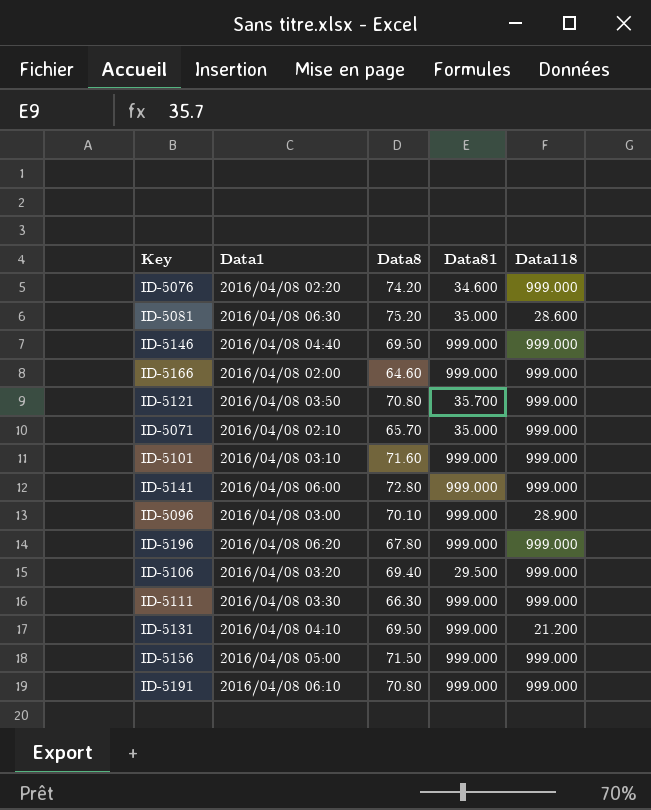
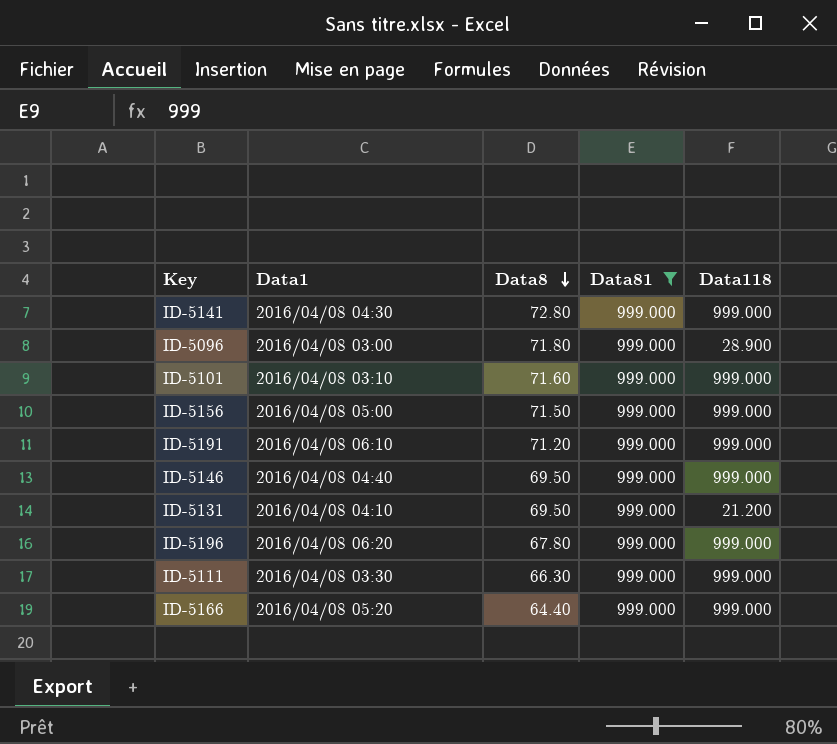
filter: none -> Data81 = 999.000
row order: none -> Data8 descending
ID-5141 | Data1: 2016/04/08 06:00 -> 2016/04/08 04:30
ID-5096 | Data8: 70.10 -> 71.80
ID-5191 | Data8: 70.80 -> 71.20
ID-5166 | Data1: 2016/04/08 02:00 -> 2016/04/08 05:20
ID-5166 | Data8: 64.60 -> 64.40

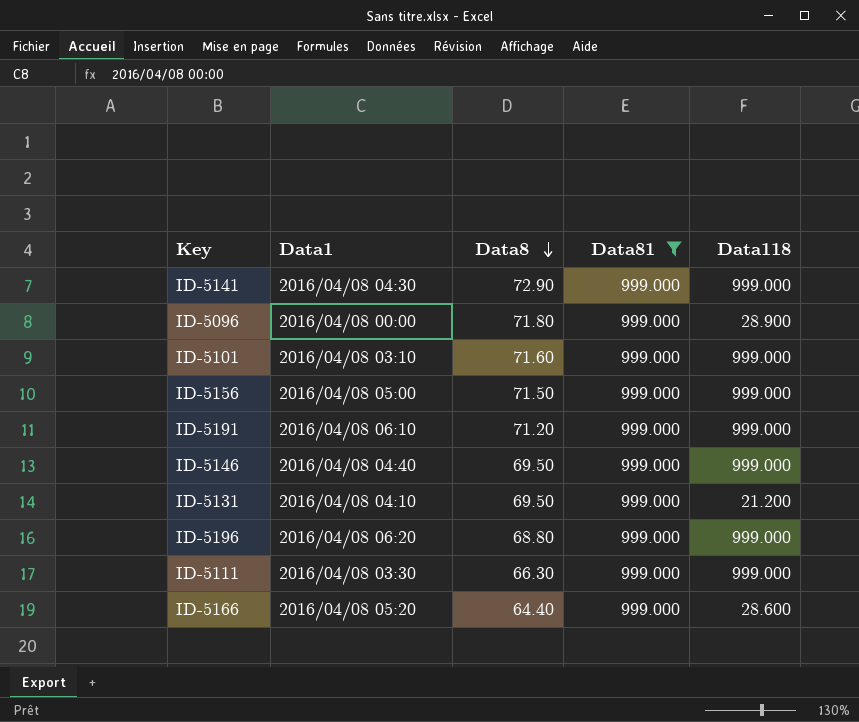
ID-5141 | Data8: 72.80 -> 72.90
ID-5096 | Data1: 2016/04/08 03:00 -> 2016/04/08 00:00
ID-5196 | Data8: 67.80 -> 68.80
ID-5166 | Data118: 999.000 -> 28.600

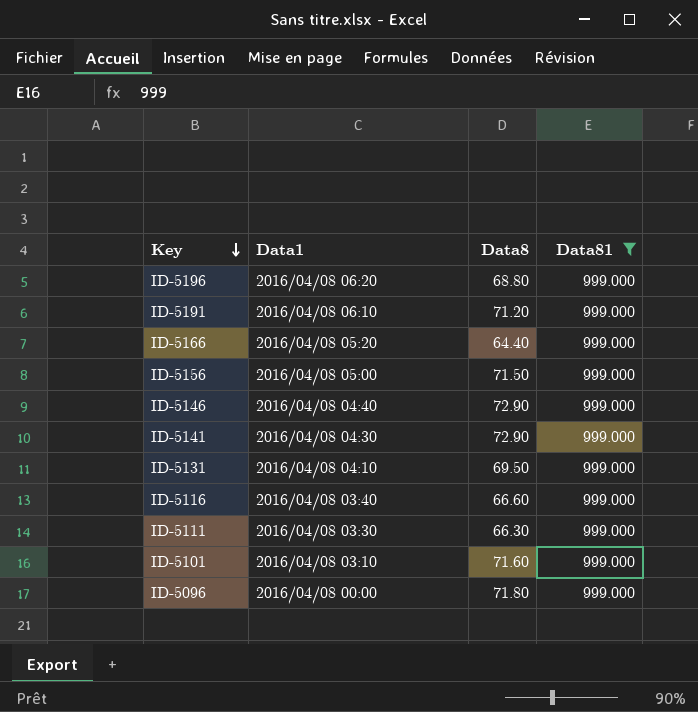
row order: Data8 descending -> Key descending
column Data118 | position: 5 -> none
ID-5146 | Data8: 69.50 -> 72.90
row ID-5116: none -> 2016/04/08 03:40 | 66.60 | 999.000

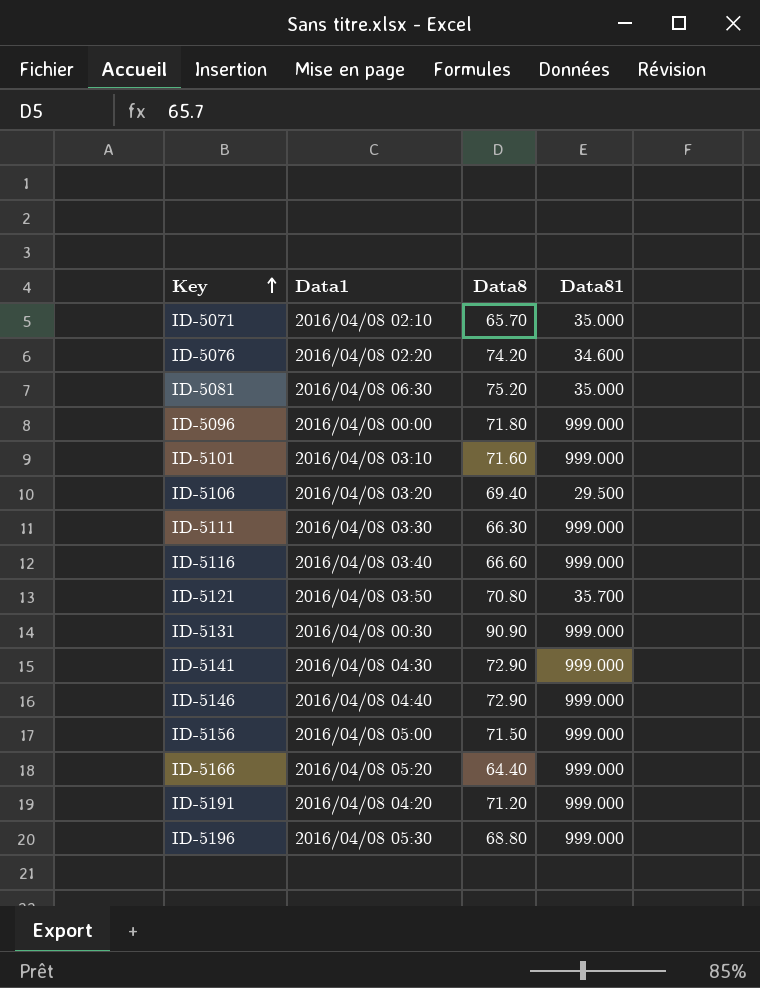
filter: Data81 = 999.000 -> none
row order: Key descending -> Key ascending
ID-5131 | Data1: 2016/04/08 04:10 -> 2016/04/08 00:30
ID-5131 | Data8: 69.50 -> 90.90
ID-5191 | Data1: 2016/04/08 06:10 -> 2016/04/08 04:20
ID-5196 | Data1: 2016/04/08 06:20 -> 2016/04/08 05:30

